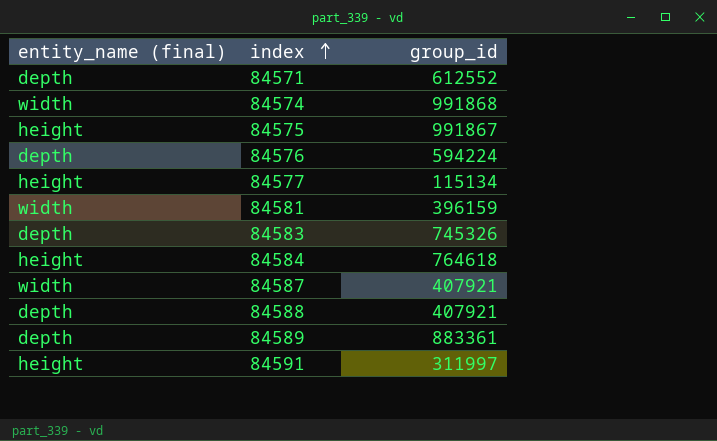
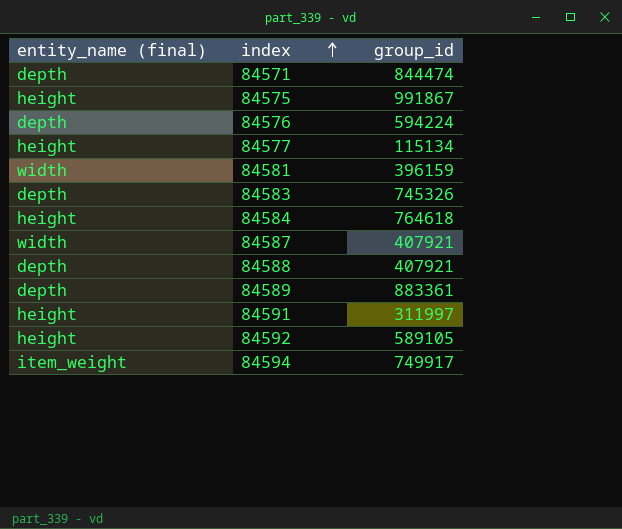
row 84574: width | 991868 -> none
84571 | group_id: 612552 -> 844474
row 84592: none -> height | 589105
row 84594: none -> item_weight | 749917

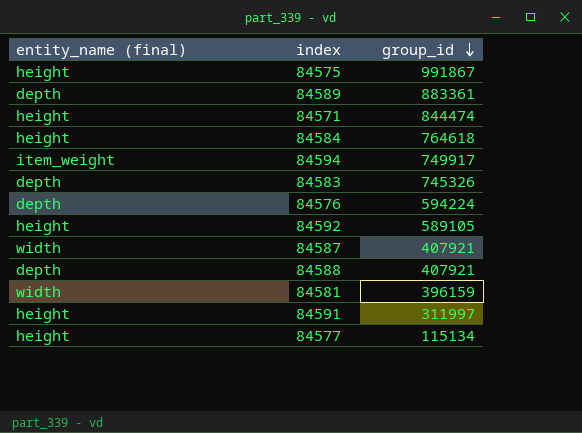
row order: index ascending -> group_id descending
84571 | entity_name (final): depth -> height

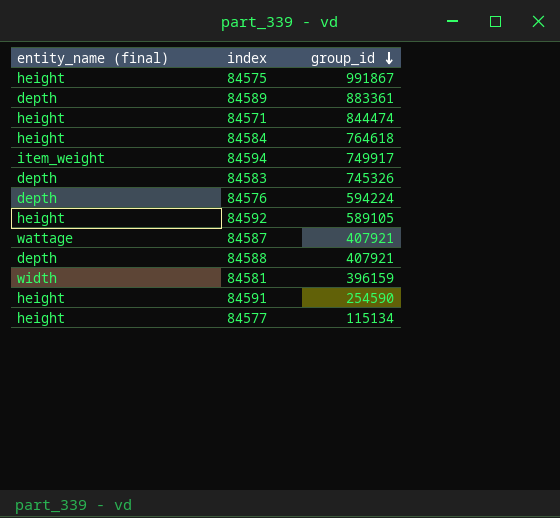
84587 | entity_name (final): width -> wattage
84591 | group_id: 311997 -> 254590

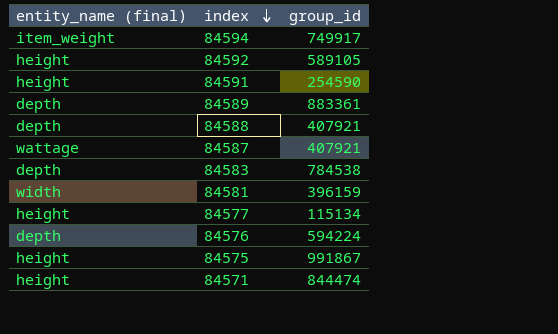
row order: group_id descending -> index descending
row 84584: height | 764618 -> none
84583 | group_id: 745326 -> 784538

